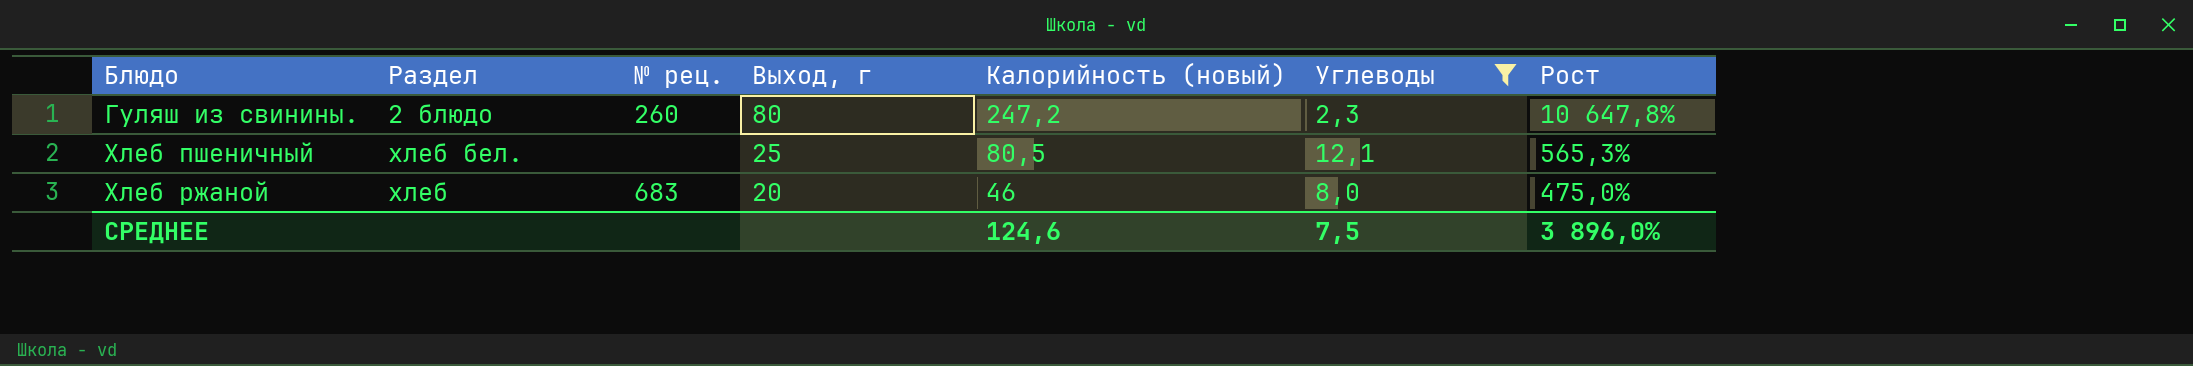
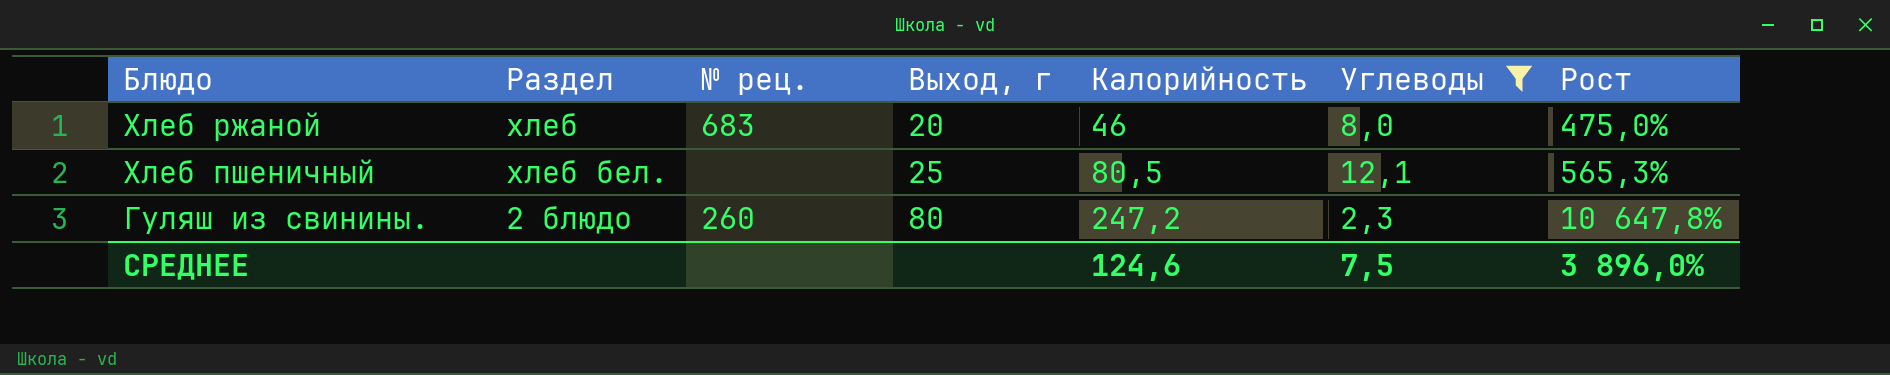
row order: Блюдо ascending -> Блюдо descending
column name: Калорийность (новый) -> Калорийность

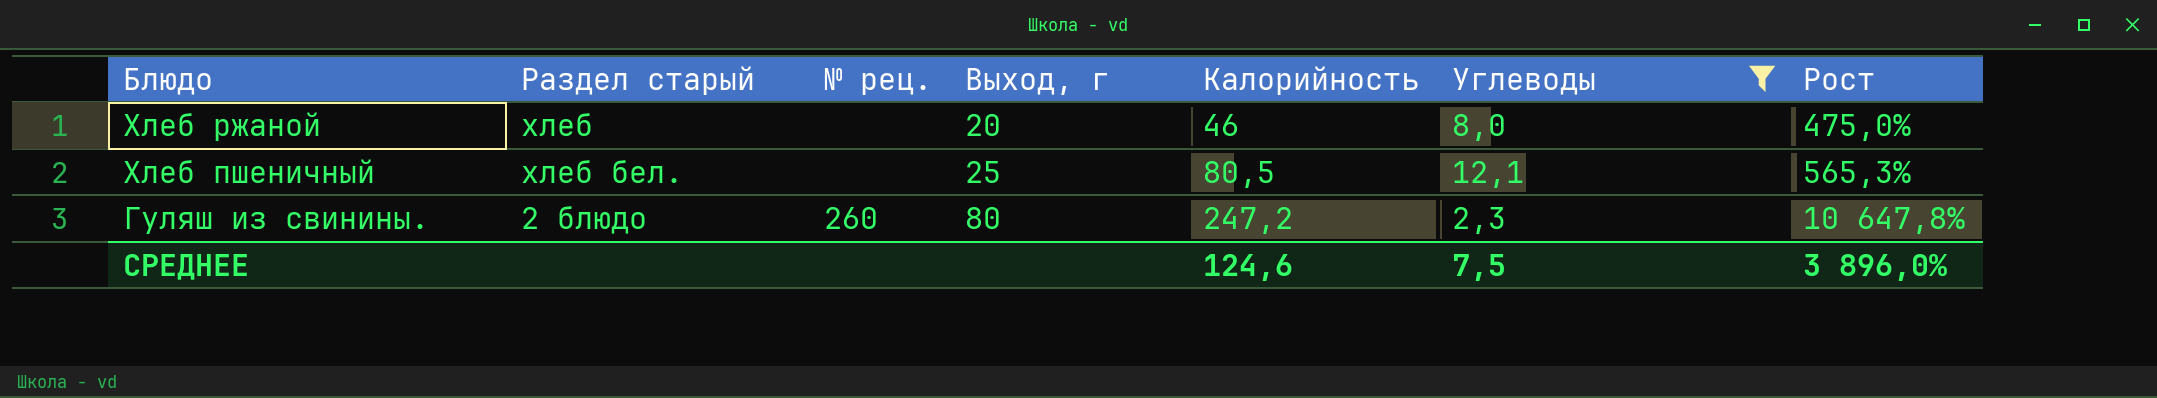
column name: Раздел -> Раздел старый
Хлеб ржаной | № рец.: 683 -> none

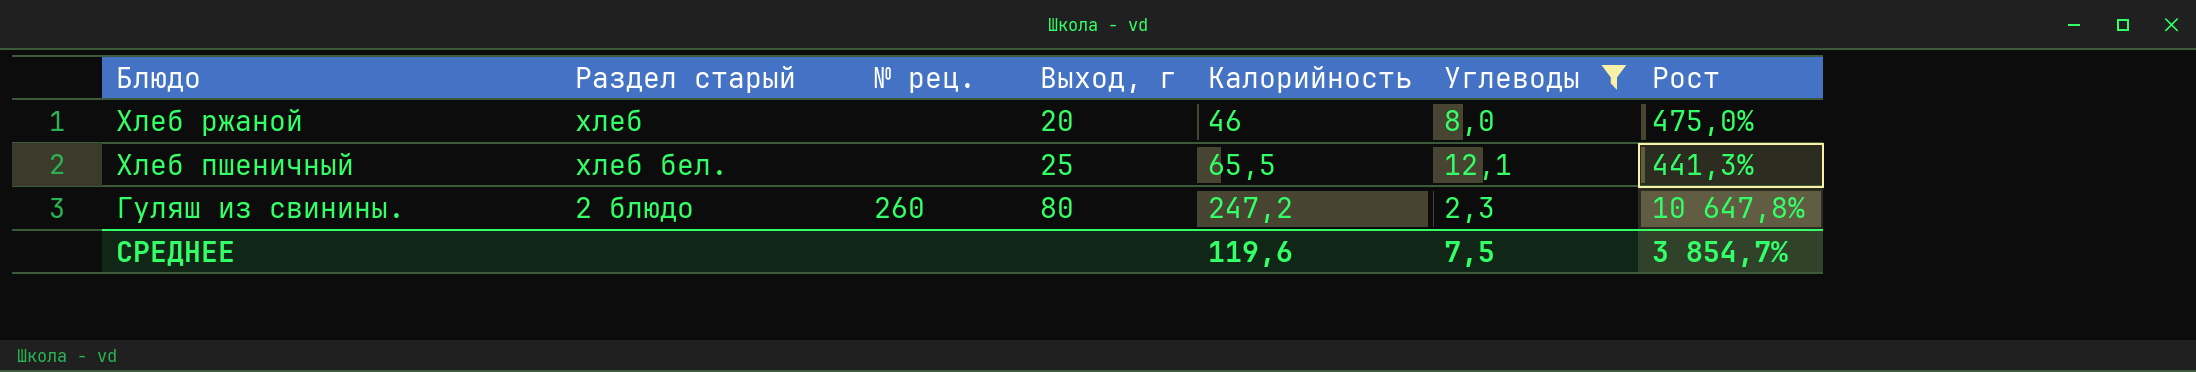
Хлеб пшеничный | Калорийность: 80,5 -> 65,5
Хлеб пшеничный | Рост: 565,3% -> 441,3%
СРЕДНЕЕ | Калорийность: 124,6 -> 119,6
СРЕДНЕЕ | Рост: 3 896,0% -> 3 854,7%

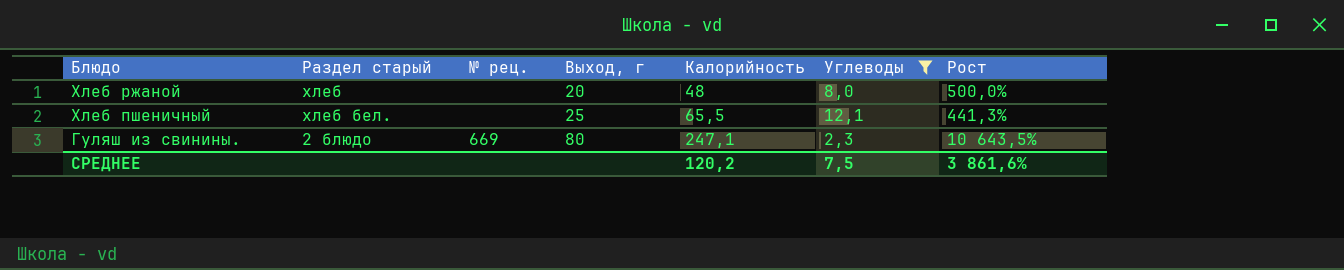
Хлеб ржаной | Калорийность: 46 -> 48
Хлеб ржаной | Рост: 475,0% -> 500,0%
Гуляш из свинины. | № рец.: 260 -> 669
Гуляш из свинины. | Калорийность: 247,2 -> 247,1
Гуляш из свинины. | Рост: 10 647,8% -> 10 643,5%
СРЕДНЕЕ | Калорийность: 119,6 -> 120,2
СРЕДНЕЕ | Рост: 3 854,7% -> 3 861,6%

